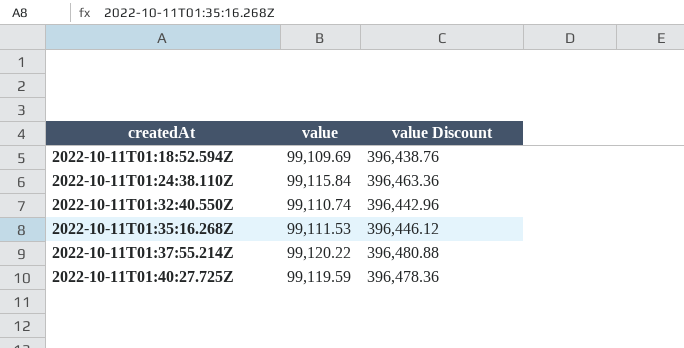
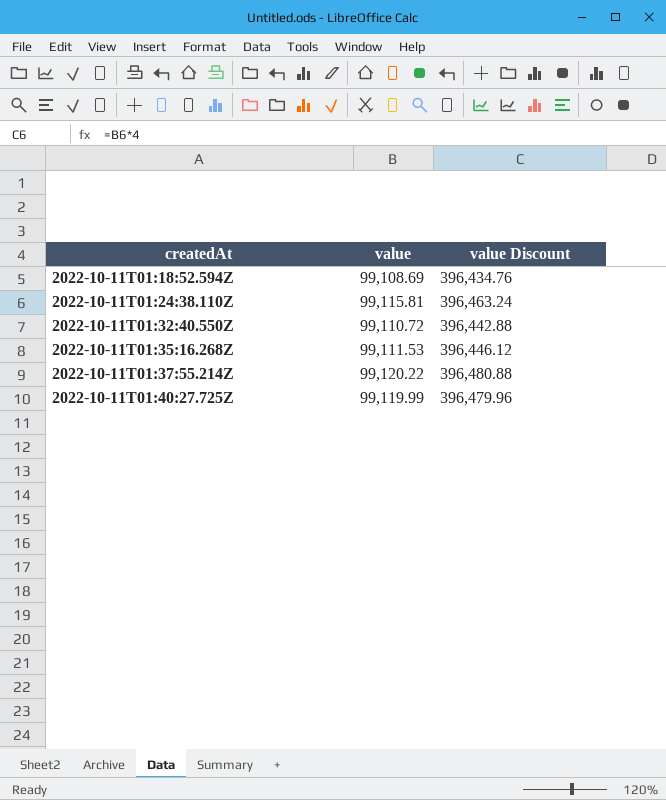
2022-10-11T01:18:52.594Z | value: 99,109.69 -> 99,108.69
2022-10-11T01:18:52.594Z | value Discount: 396,438.76 -> 396,434.76
2022-10-11T01:24:38.110Z | value: 99,115.84 -> 99,115.81
2022-10-11T01:24:38.110Z | value Discount: 396,463.36 -> 396,463.24
2022-10-11T01:32:40.550Z | value: 99,110.74 -> 99,110.72
2022-10-11T01:32:40.550Z | value Discount: 396,442.96 -> 396,442.88
2022-10-11T01:40:27.725Z | value: 99,119.59 -> 99,119.99
2022-10-11T01:40:27.725Z | value Discount: 396,478.36 -> 396,479.96

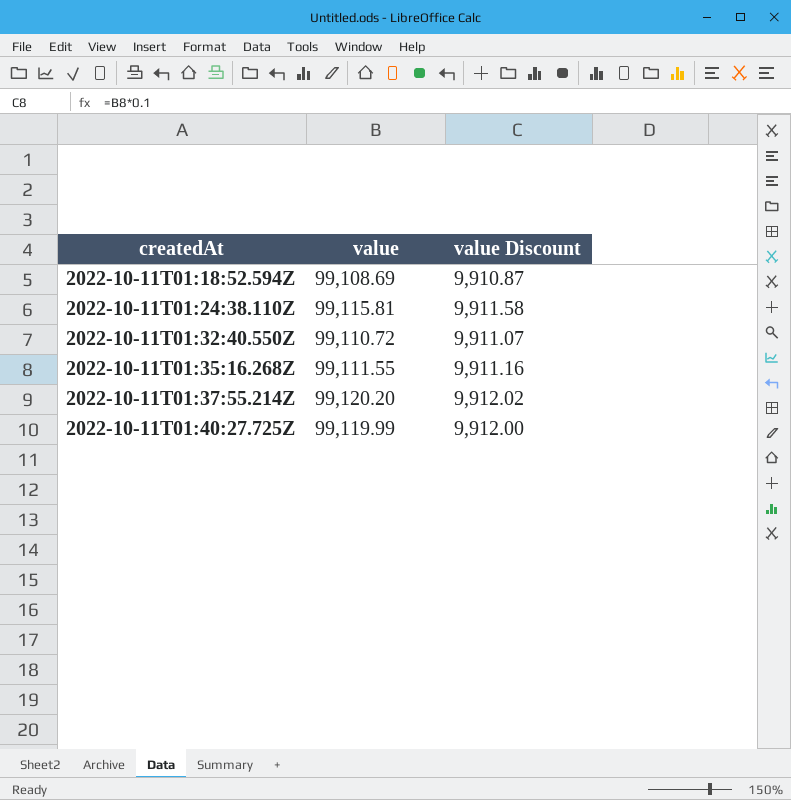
column value Discount | formula: [value] * 4 -> [value] * 0.1
2022-10-11T01:35:16.268Z | value: 99,111.53 -> 99,111.55
2022-10-11T01:37:55.214Z | value: 99,120.22 -> 99,120.20

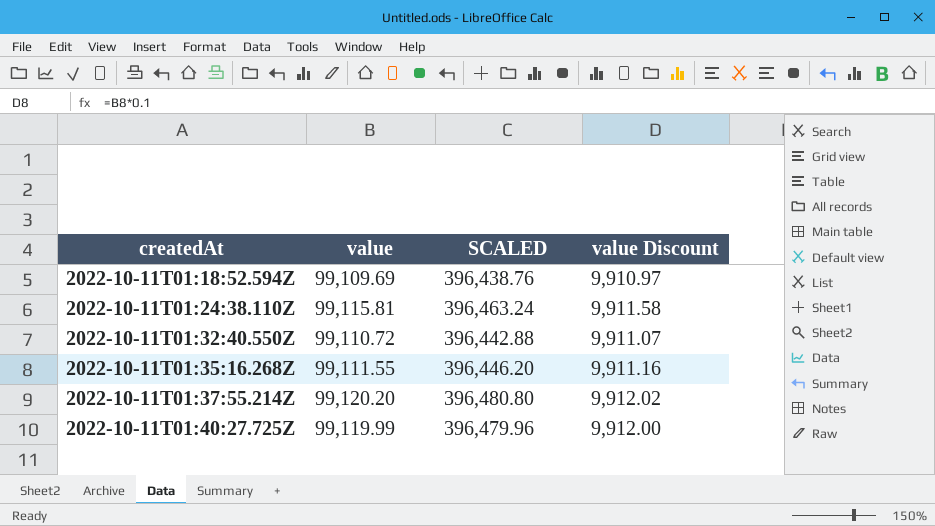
column SCALED | formula: none -> [value] * 4
2022-10-11T01:18:52.594Z | value: 99,108.69 -> 99,109.69
2022-10-11T01:18:52.594Z | value Discount: 9,910.87 -> 9,910.97

